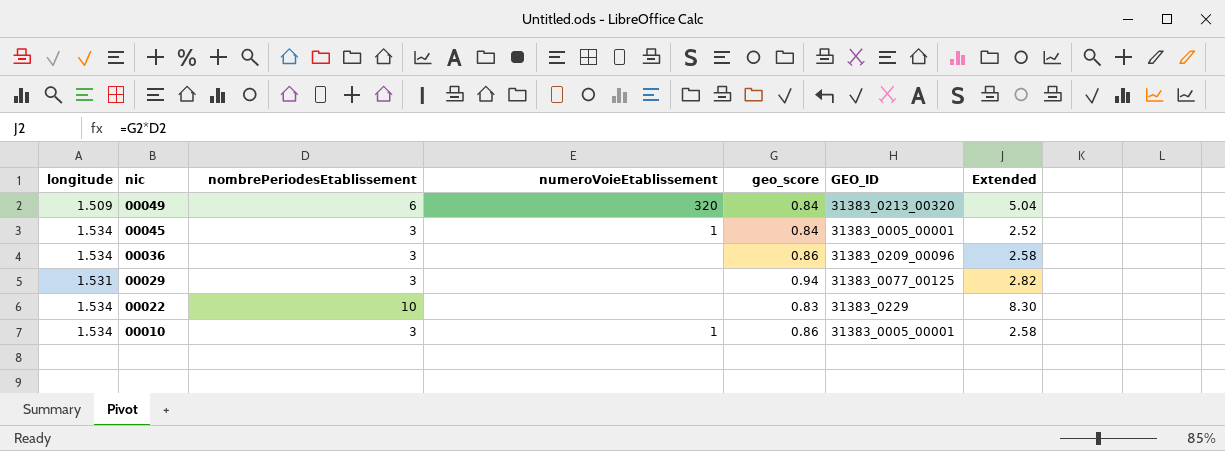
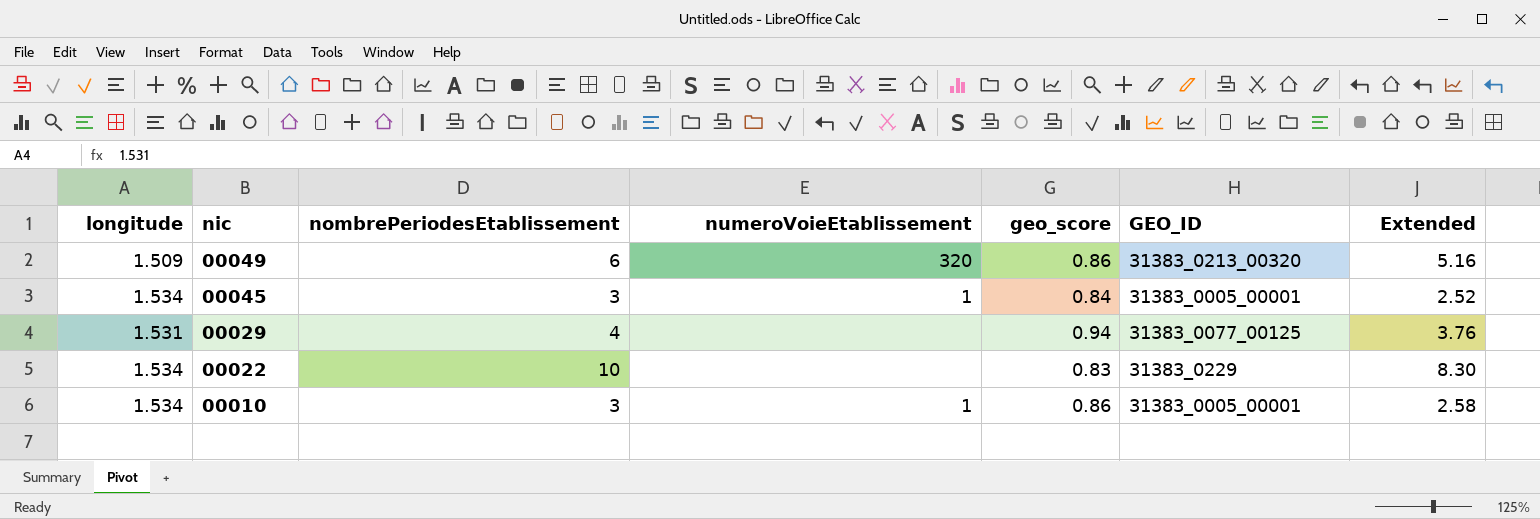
row 00036: 1.534 | 3 | none | 0.86 | 31383_0209_00096 | 2.58 -> none
00049 | geo_score: 0.84 -> 0.86
00049 | Extended: 5.04 -> 5.16
00029 | nombrePeriodesEtablissement: 3 -> 4
00029 | Extended: 2.82 -> 3.76

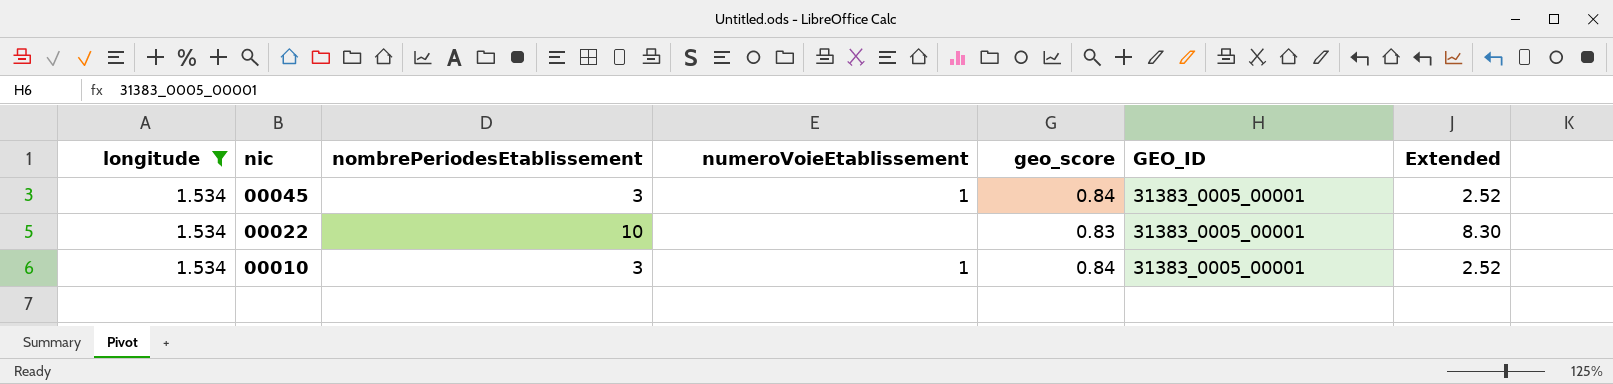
filter: none -> longitude = 1.534
00022 | GEO_ID: 31383_0229 -> 31383_0005_00001
00010 | geo_score: 0.86 -> 0.84
00010 | Extended: 2.58 -> 2.52

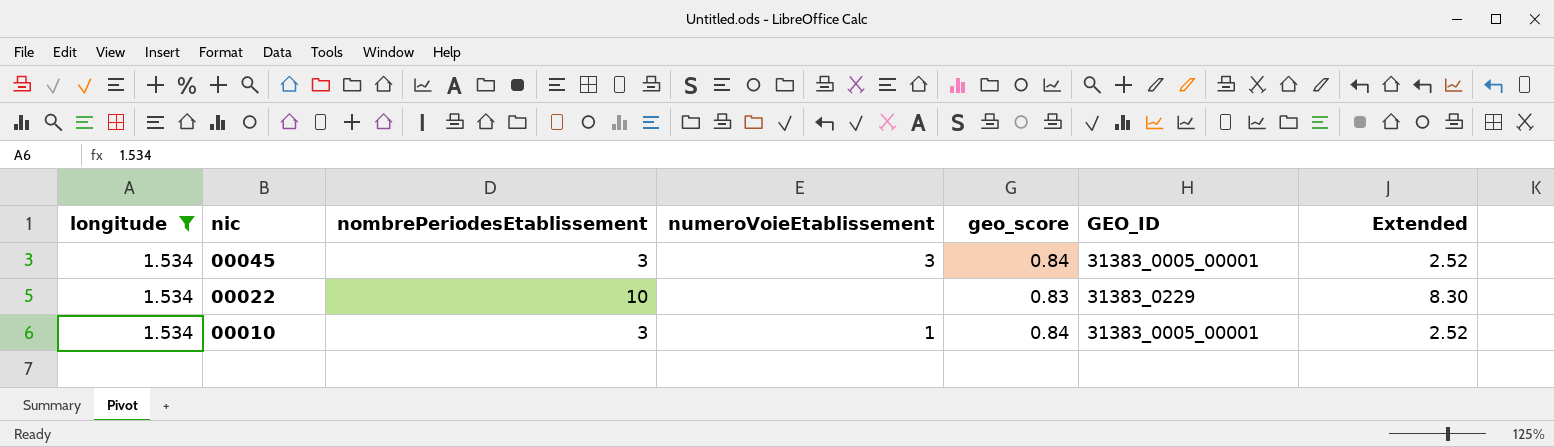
00045 | numeroVoieEtablissement: 1 -> 3
00022 | GEO_ID: 31383_0005_00001 -> 31383_0229

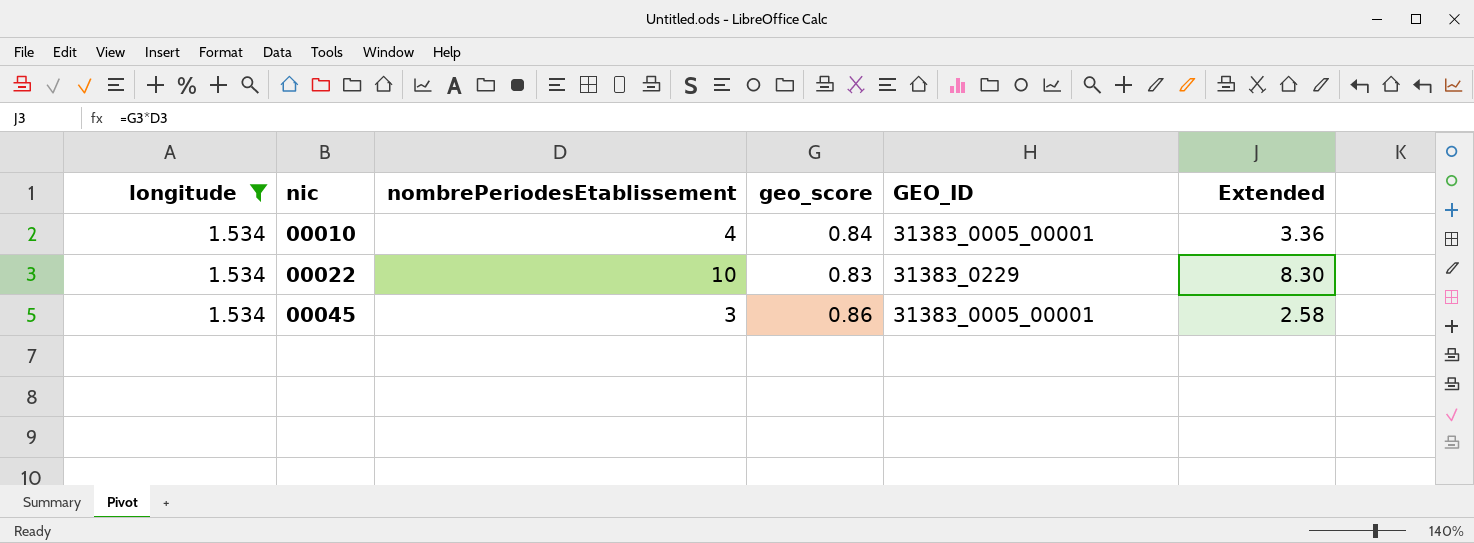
row order: nic descending -> nic ascending
column numeroVoieEtablissement | position: 4 -> none
00010 | nombrePeriodesEtablissement: 3 -> 4
00010 | Extended: 2.52 -> 3.36
00045 | geo_score: 0.84 -> 0.86
00045 | Extended: 2.52 -> 2.58

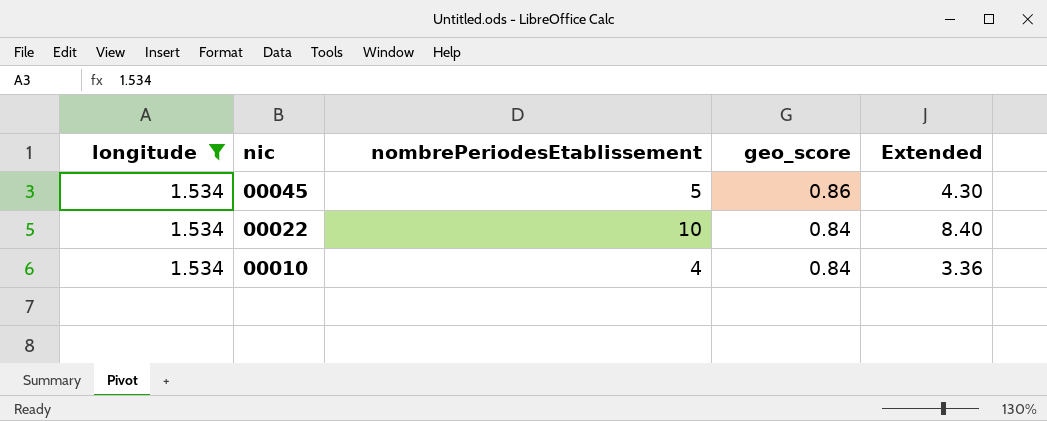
row order: nic ascending -> nic descending
column GEO_ID | position: 5 -> none
00045 | nombrePeriodesEtablissement: 3 -> 5
00045 | Extended: 2.58 -> 4.30
00022 | geo_score: 0.83 -> 0.84
00022 | Extended: 8.30 -> 8.40

